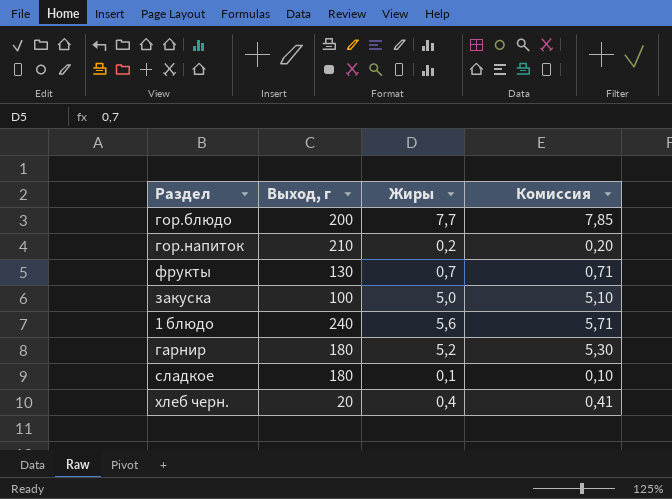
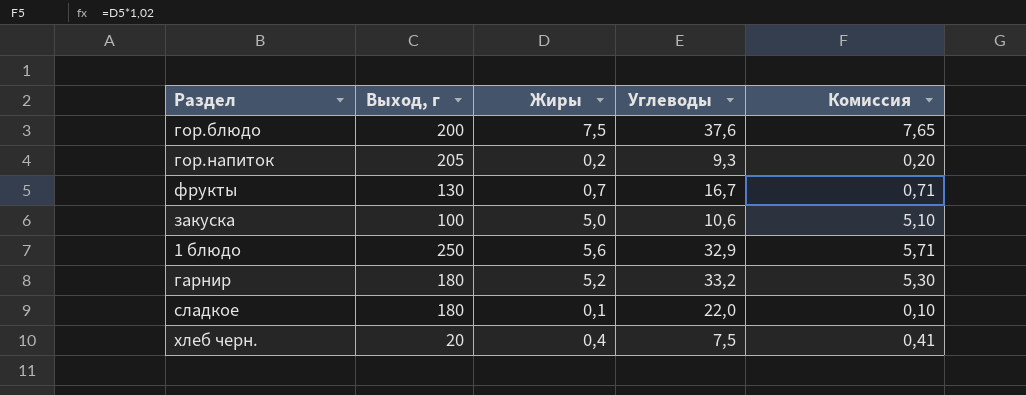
column Углеводы | position: none -> 4
гор.блюдо | Жиры: 7,7 -> 7,5
гор.блюдо | Комиссия: 7,85 -> 7,65
гор.напиток | Выход, г: 210 -> 205
1 блюдо | Выход, г: 240 -> 250

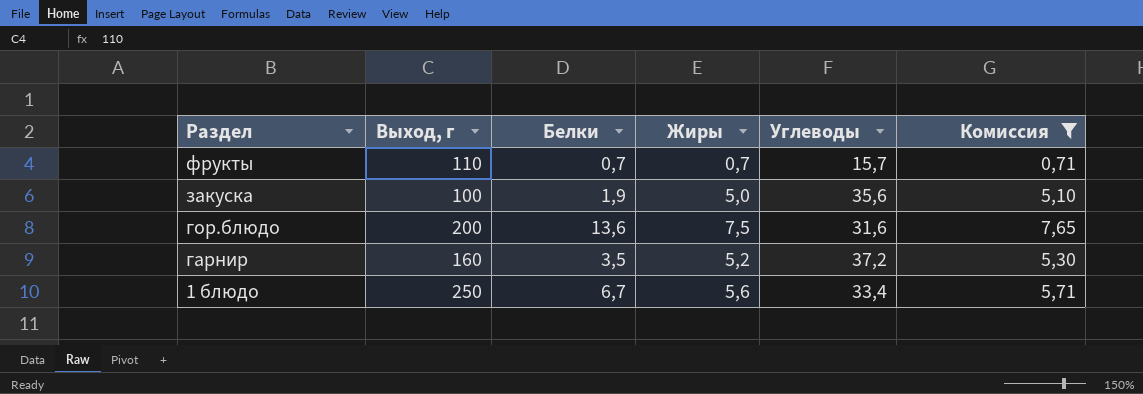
filter: none -> Комиссия >= 0,71
row order: none -> Раздел descending
column Белки | position: none -> 3
фрукты | Выход, г: 130 -> 110
фрукты | Углеводы: 16,7 -> 15,7
закуска | Углеводы: 10,6 -> 35,6
гор.блюдо | Углеводы: 37,6 -> 31,6
гарнир | Выход, г: 180 -> 160
гарнир | Углеводы: 33,2 -> 37,2
1 блюдо | Углеводы: 32,9 -> 33,4

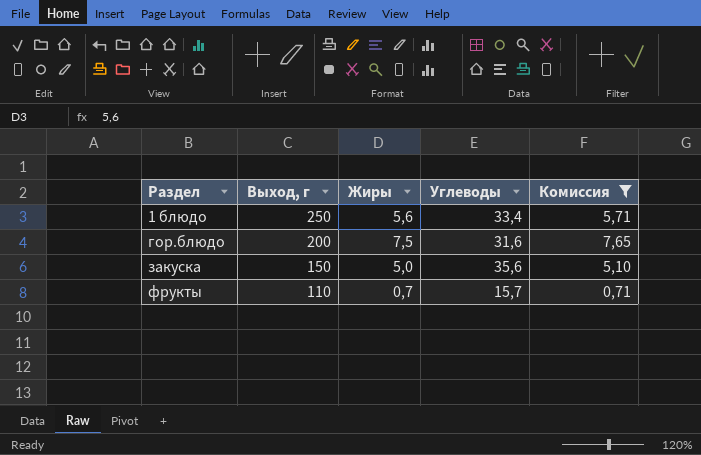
row order: Раздел descending -> Раздел ascending
column Белки | position: 3 -> none
row гарнир: 160 | 3,5 | 5,2 | 37,2 | 5,30 -> none
закуска | Выход, г: 100 -> 150

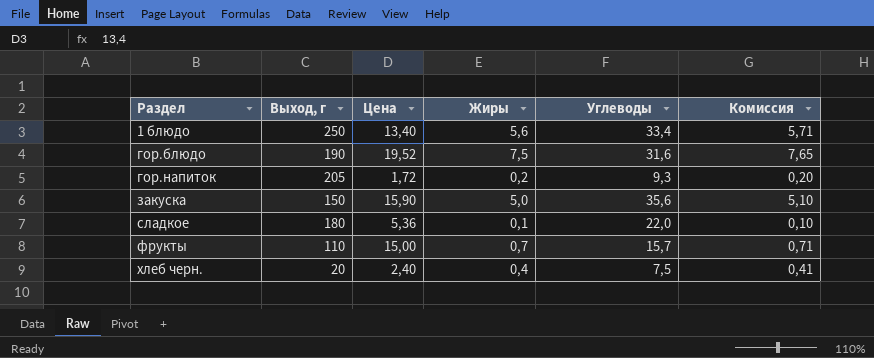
filter: Комиссия >= 0,71 -> none
column Цена | position: none -> 3
гор.блюдо | Выход, г: 200 -> 190

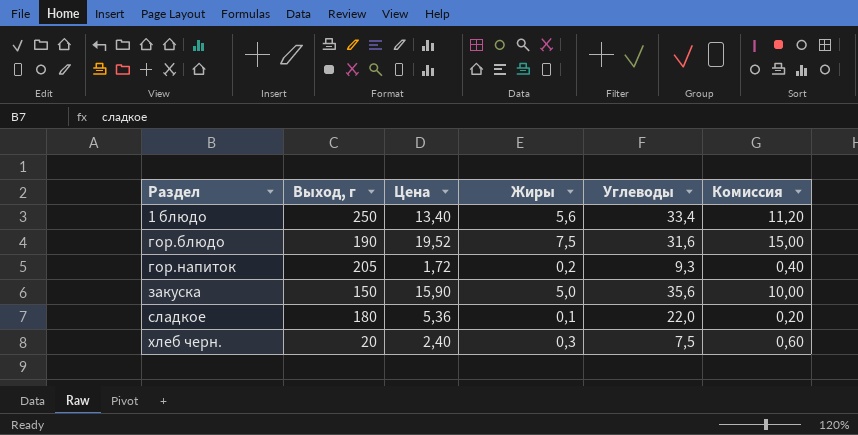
column Комиссия | formula: [Жиры] * 1,02 -> [Жиры] * 2
row фрукты: 110 | 15,00 | 0,7 | 15,7 | 0,71 -> none
хлеб черн. | Жиры: 0,4 -> 0,3

